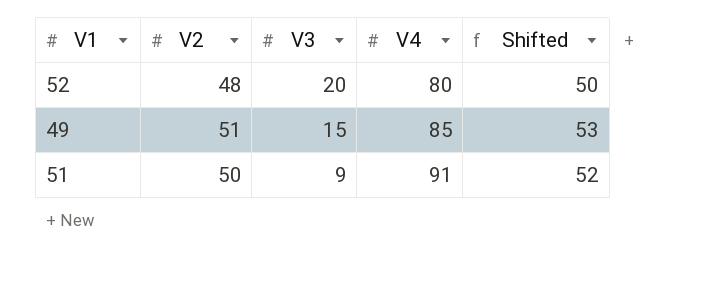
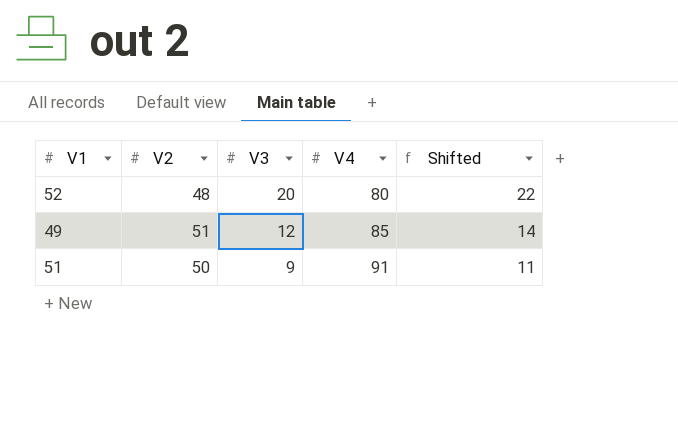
column Shifted | formula: [V2] + 2 -> [V3] + 2
49 | V3: 15 -> 12

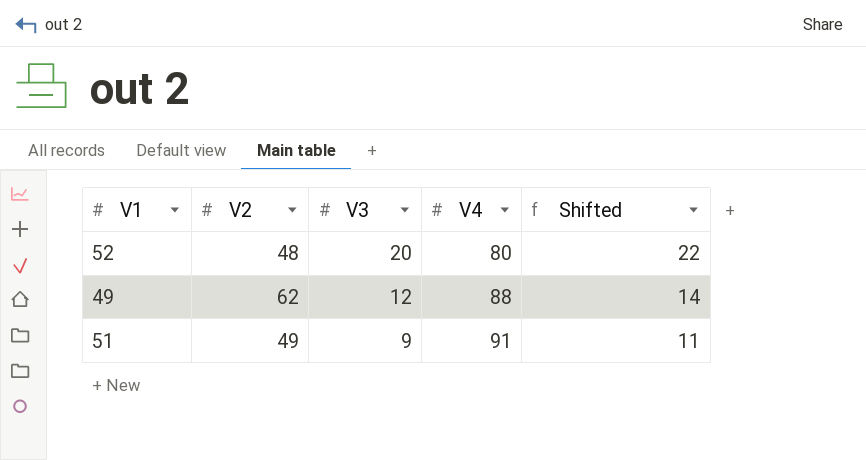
49 | V2: 51 -> 62
49 | V4: 85 -> 88
51 | V2: 50 -> 49

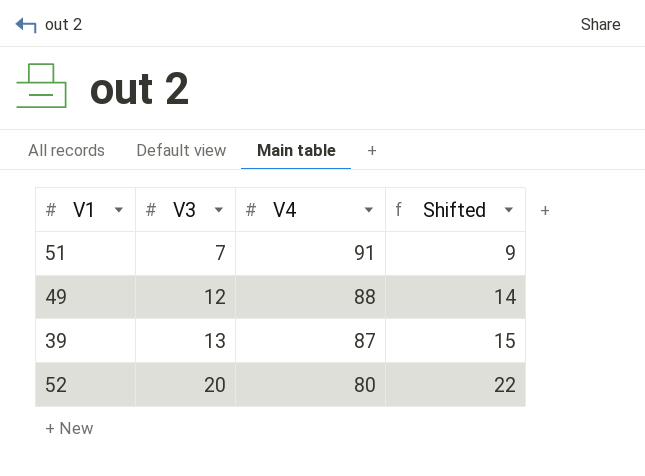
row order: V3 descending -> V3 ascending
column V2 | position: 2 -> none
51 | V3: 9 -> 7
51 | Shifted: 11 -> 9
row 39: none -> 13 | 87 | 15

